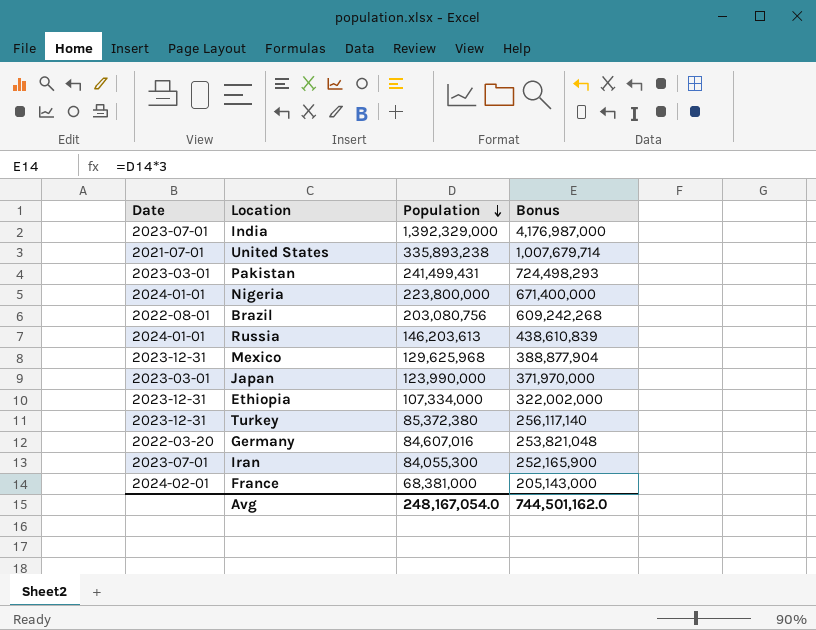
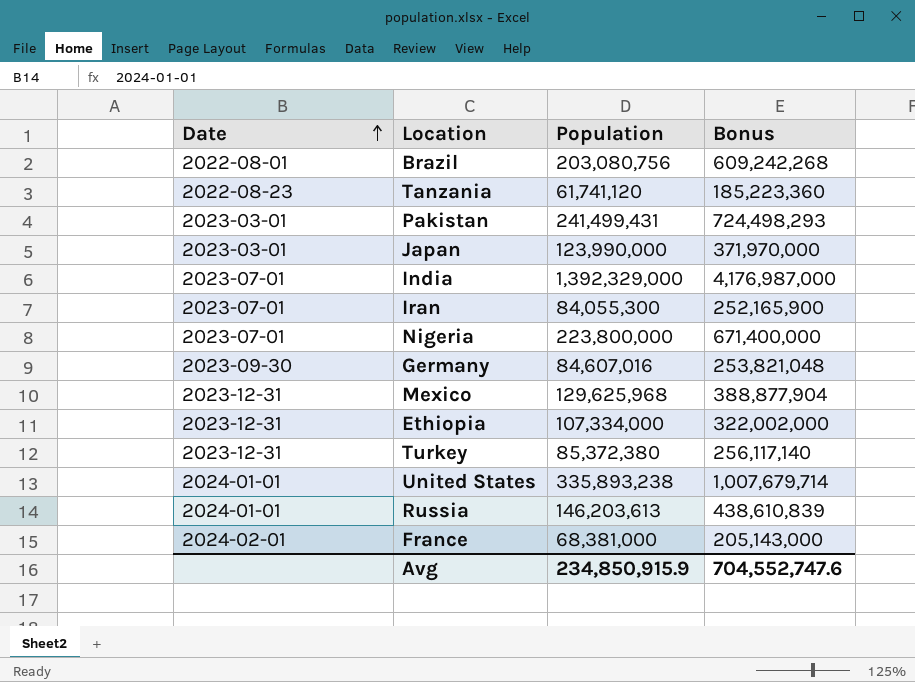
row order: Population descending -> Date ascending
row Tanzania: none -> 2022-08-23 | 61,741,120 | 185,223,360
Nigeria | Date: 2024-01-01 -> 2023-07-01
Germany | Date: 2022-03-20 -> 2023-09-30
United States | Date: 2021-07-01 -> 2024-01-01
Avg | Population: 248,167,054.0 -> 234,850,915.9
Avg | Bonus: 744,501,162.0 -> 704,552,747.6

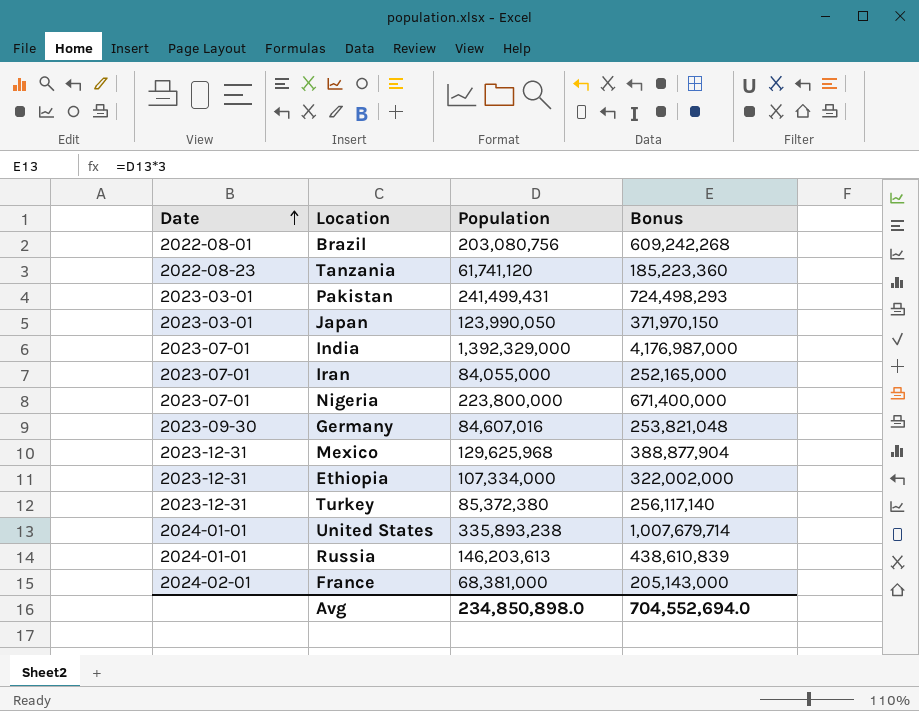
Japan | Population: 123,990,000 -> 123,990,050
Japan | Bonus: 371,970,000 -> 371,970,150
Iran | Population: 84,055,300 -> 84,055,000
Iran | Bonus: 252,165,900 -> 252,165,000
Avg | Population: 234,850,915.9 -> 234,850,898.0
Avg | Bonus: 704,552,747.6 -> 704,552,694.0

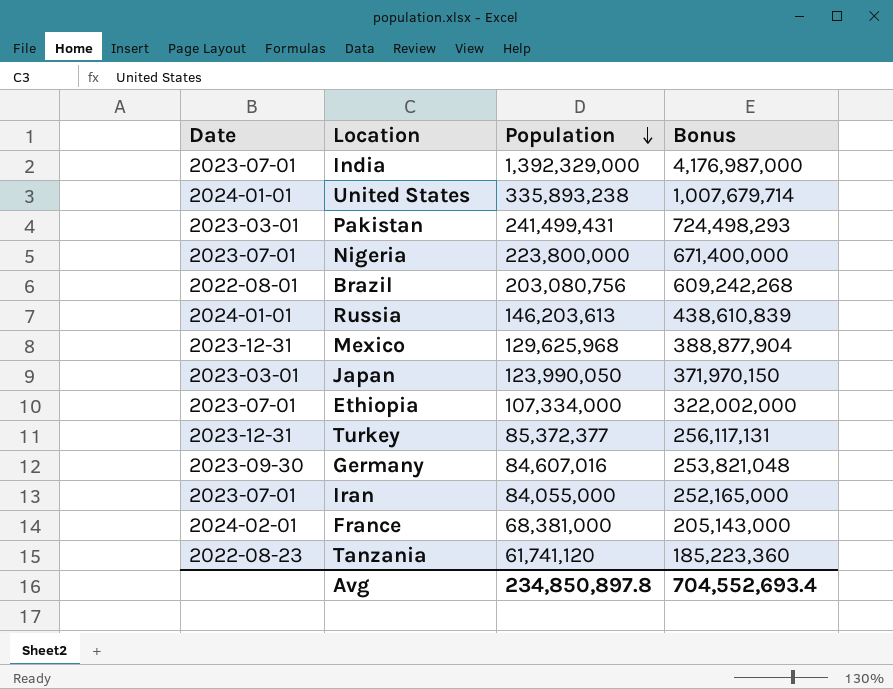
row order: Date ascending -> Population descending
Ethiopia | Date: 2023-12-31 -> 2023-07-01
Turkey | Population: 85,372,380 -> 85,372,377
Turkey | Bonus: 256,117,140 -> 256,117,131
Avg | Population: 234,850,898.0 -> 234,850,897.8
Avg | Bonus: 704,552,694.0 -> 704,552,693.4

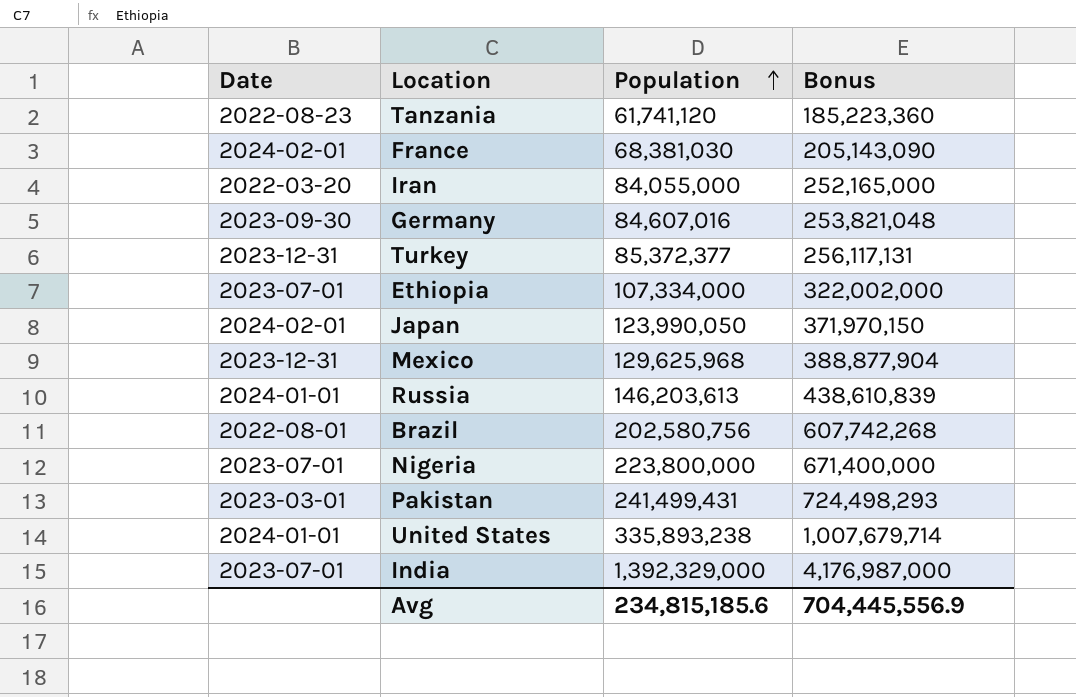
row order: Population descending -> Population ascending
France | Population: 68,381,000 -> 68,381,030
France | Bonus: 205,143,000 -> 205,143,090
Iran | Date: 2023-07-01 -> 2022-03-20
Japan | Date: 2023-03-01 -> 2024-02-01
Brazil | Population: 203,080,756 -> 202,580,756
Brazil | Bonus: 609,242,268 -> 607,742,268
Avg | Population: 234,850,897.8 -> 234,815,185.6
Avg | Bonus: 704,552,693.4 -> 704,445,556.9

